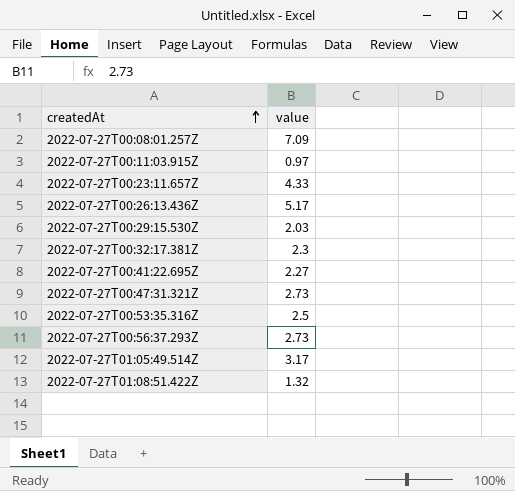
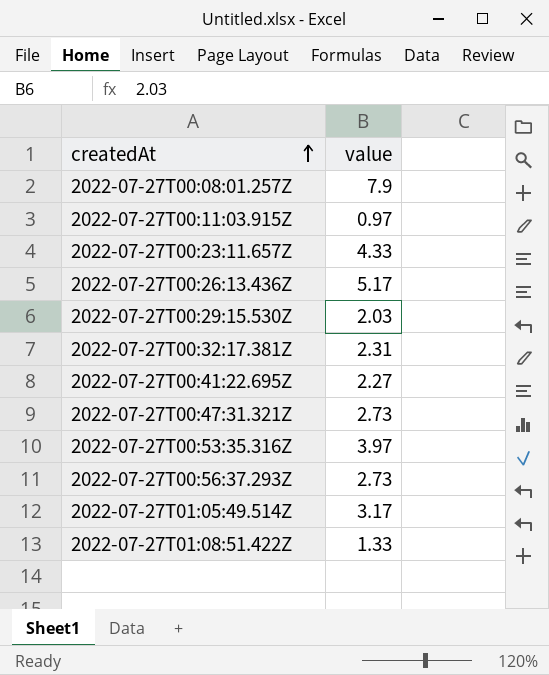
2022-07-27T00:08:01.257Z | value: 7.09 -> 7.9
2022-07-27T00:32:17.381Z | value: 2.3 -> 2.31
2022-07-27T00:53:35.316Z | value: 2.5 -> 3.97
2022-07-27T01:08:51.422Z | value: 1.32 -> 1.33

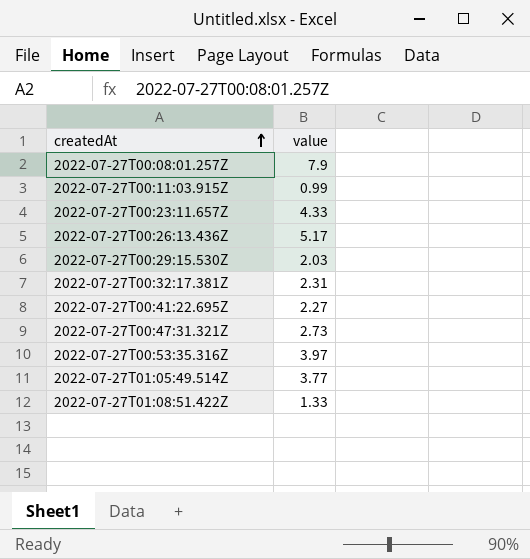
row 2022-07-27T00:56:37.293Z: 2.73 -> none
2022-07-27T00:11:03.915Z | value: 0.97 -> 0.99
2022-07-27T01:05:49.514Z | value: 3.17 -> 3.77

